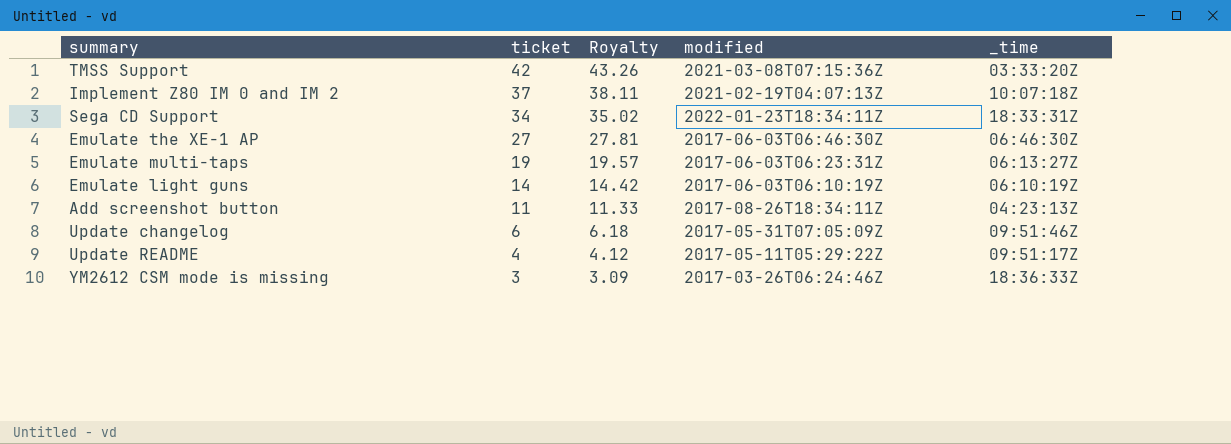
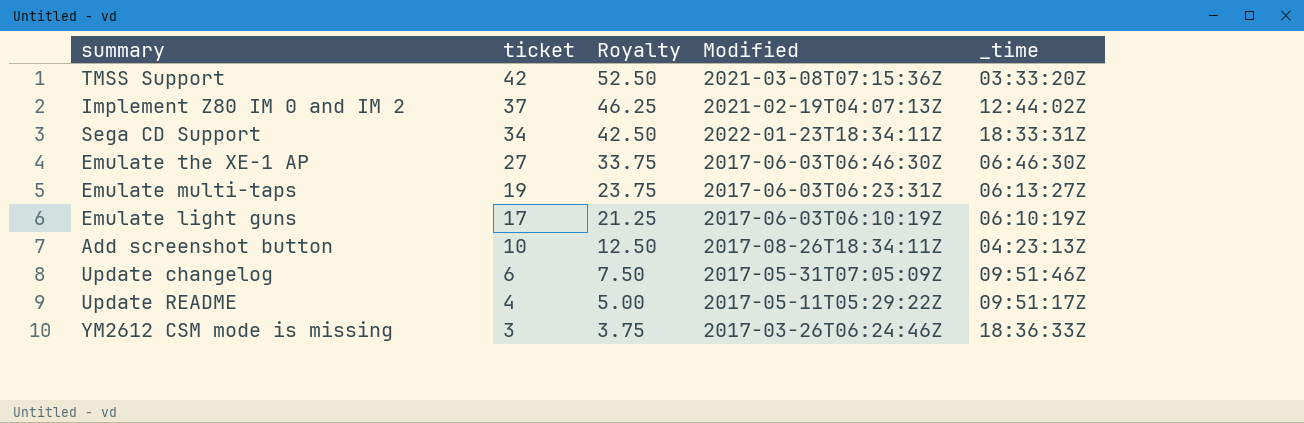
column Royalty | formula: [ticket] * 1.03 -> [ticket] * 1.25
column name: modified -> Modified
Implement Z80 IM 0 and IM 2 | _time: 10:07:18Z -> 12:44:02Z
Emulate light guns | ticket: 14 -> 17
Add screenshot button | ticket: 11 -> 10

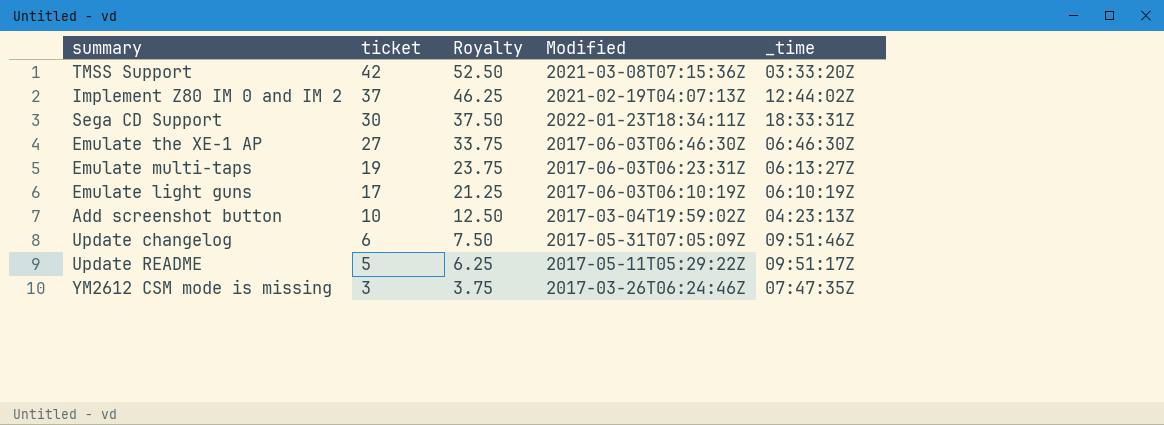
Sega CD Support | ticket: 34 -> 30
Sega CD Support | Royalty: 42.50 -> 37.50
Add screenshot button | Modified: 2017-08-26T18:34:11Z -> 2017-03-04T19:59:02Z
Update README | ticket: 4 -> 5
Update README | Royalty: 5.00 -> 6.25
YM2612 CSM mode is missing | _time: 18:36:33Z -> 07:47:35Z

